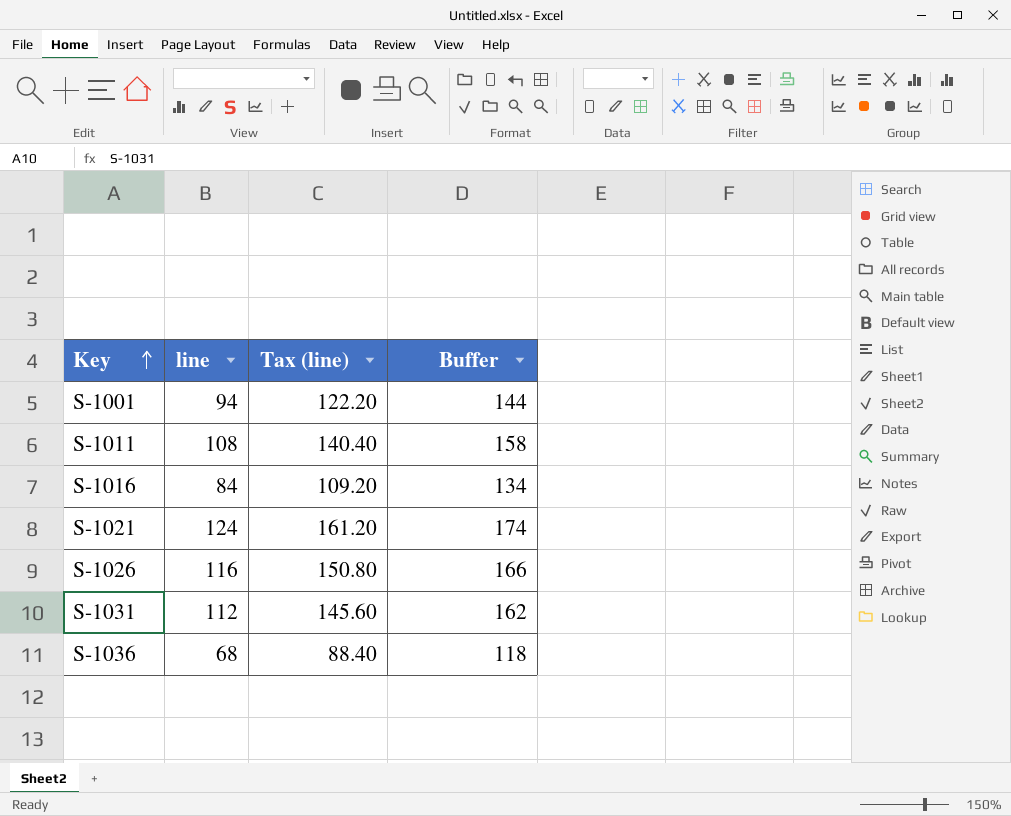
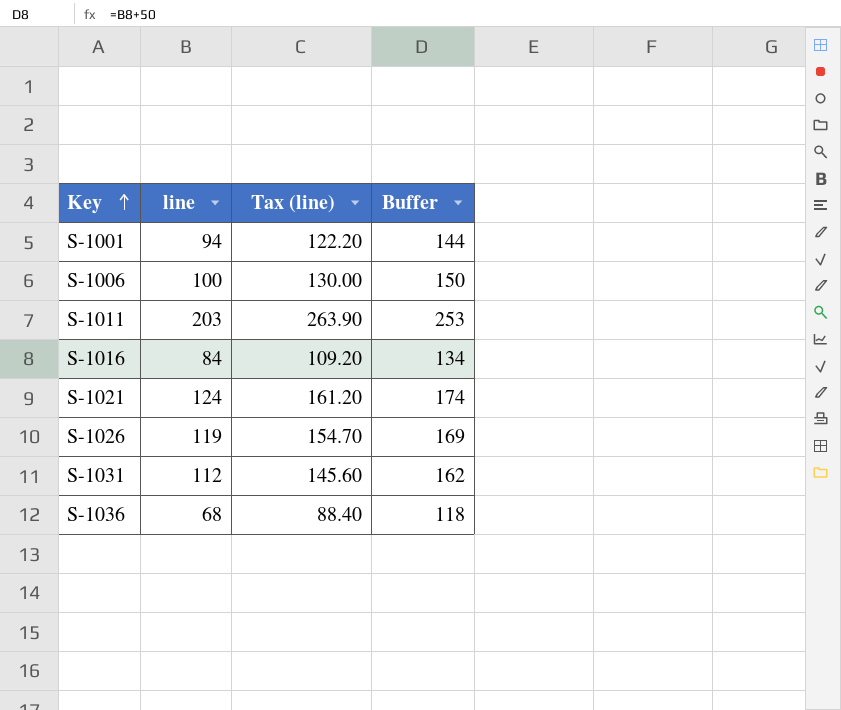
row S-1006: none -> 100 | 130.00 | 150
S-1011 | line: 108 -> 203
S-1011 | Tax (line): 140.40 -> 263.90
S-1011 | Buffer: 158 -> 253
S-1026 | line: 116 -> 119
S-1026 | Tax (line): 150.80 -> 154.70
S-1026 | Buffer: 166 -> 169

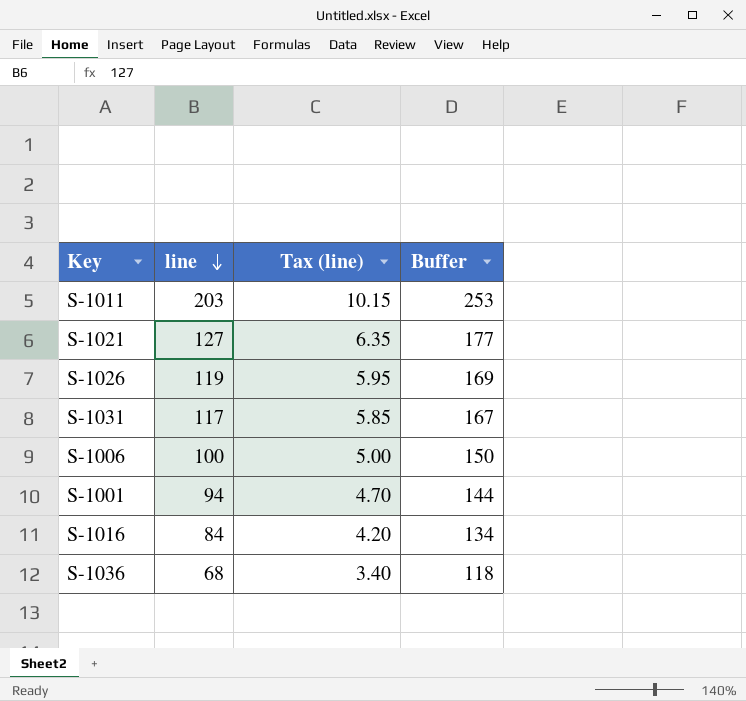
row order: Key ascending -> line descending
column Tax (line) | formula: [line] * 1.3 -> [line] * 0.05
S-1021 | line: 124 -> 127
S-1021 | Buffer: 174 -> 177
S-1031 | line: 112 -> 117
S-1031 | Buffer: 162 -> 167

